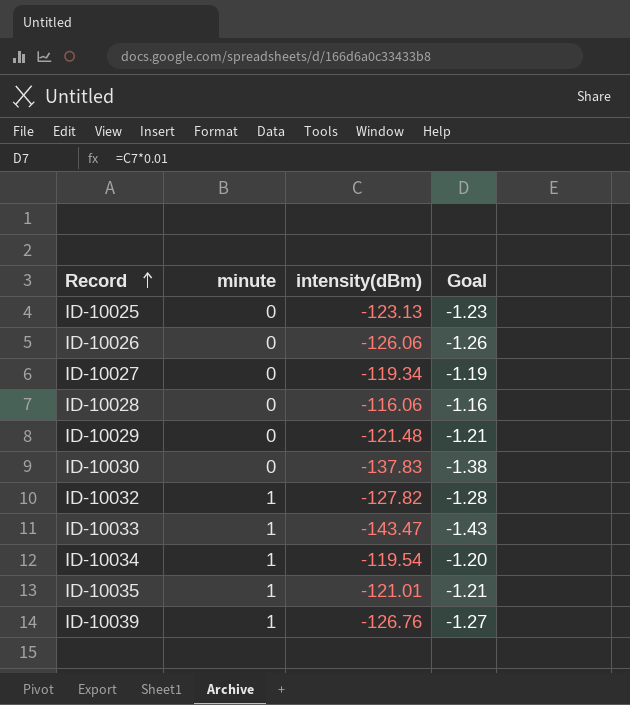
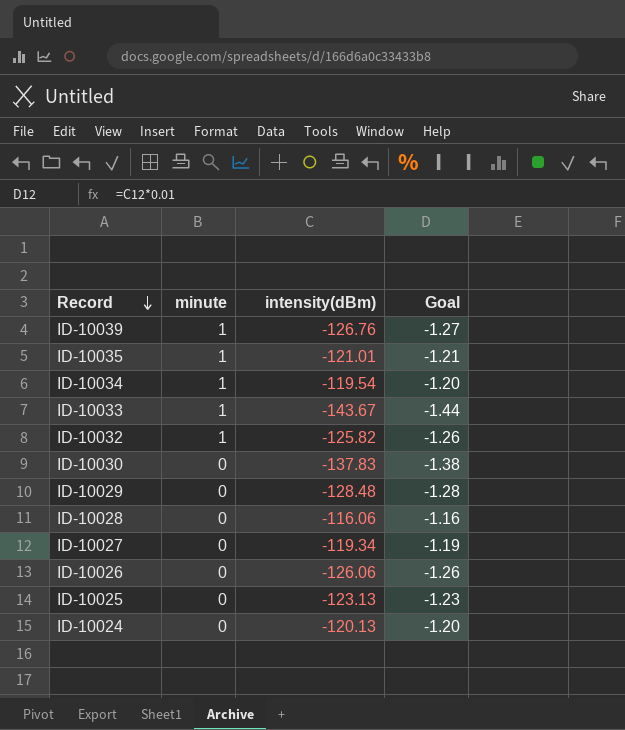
row order: Record ascending -> Record descending
ID-10033 | intensity(dBm): -143.47 -> -143.67
ID-10033 | Goal: -1.43 -> -1.44
ID-10032 | intensity(dBm): -127.82 -> -125.82
ID-10032 | Goal: -1.28 -> -1.26
ID-10029 | intensity(dBm): -121.48 -> -128.48
ID-10029 | Goal: -1.21 -> -1.28
row ID-10024: none -> 0 | -120.13 | -1.20

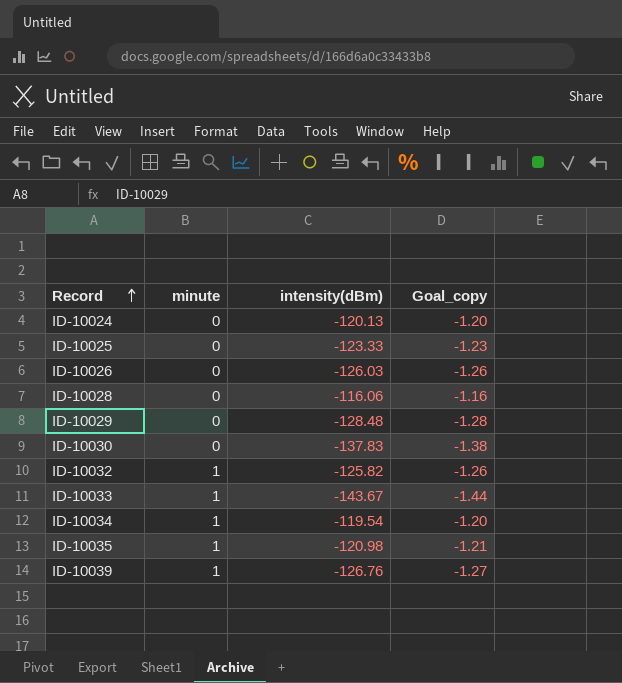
row order: Record descending -> Record ascending
column name: Goal -> Goal_copy
row ID-10027: 0 | -119.34 | -1.19 -> none
ID-10025 | intensity(dBm): -123.13 -> -123.33
ID-10026 | intensity(dBm): -126.06 -> -126.03
ID-10035 | intensity(dBm): -121.01 -> -120.98

